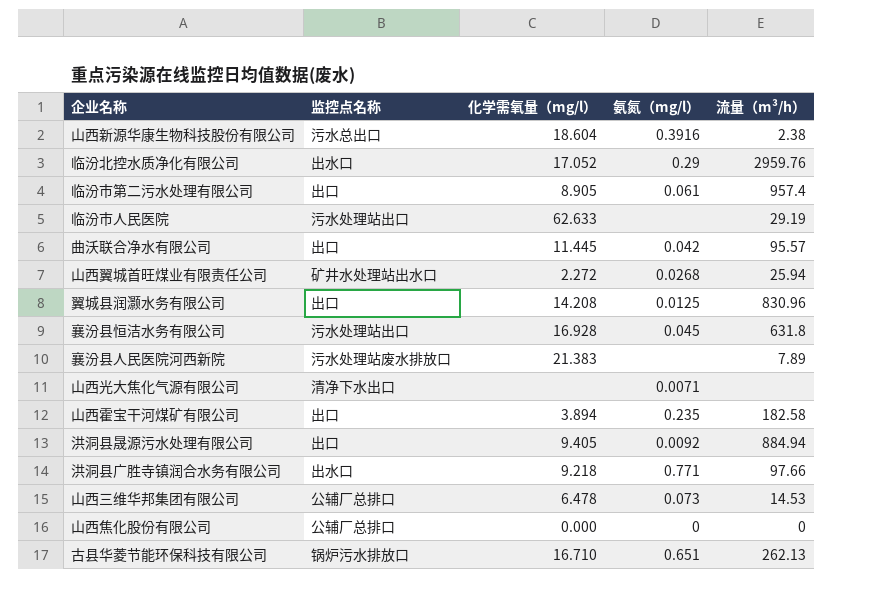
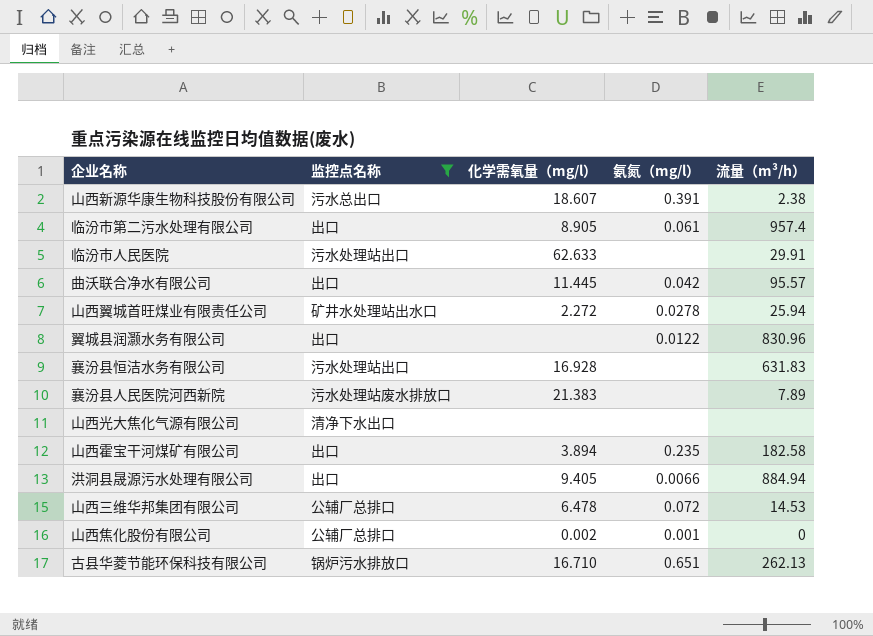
filter: none -> 监控点名称 != 出水口
山西新源华康生物科技股份有限公司 | 化学需氧量（mg/l）: 18.604 -> 18.607
山西新源华康生物科技股份有限公司 | 氨氮（mg/l）: 0.3916 -> 0.391
临汾市人民医院 | 流量（m³/h）: 29.19 -> 29.91
山西翼城首旺煤业有限责任公司 | 氨氮（mg/l）: 0.0268 -> 0.0278
翼城县润灏水务有限公司 | 化学需氧量（mg/l）: 14.208 -> none
翼城县润灏水务有限公司 | 氨氮（mg/l）: 0.0125 -> 0.0122
襄汾县恒洁水务有限公司 | 氨氮（mg/l）: 0.045 -> none
襄汾县恒洁水务有限公司 | 流量（m³/h）: 631.8 -> 631.83
山西光大焦化气源有限公司 | 氨氮（mg/l）: 0.0071 -> none
洪洞县晟源污水处理有限公司 | 氨氮（mg/l）: 0.0092 -> 0.0066
山西三维华邦集团有限公司 | 氨氮（mg/l）: 0.073 -> 0.072
山西焦化股份有限公司 | 化学需氧量（mg/l）: 0.000 -> 0.002
山西焦化股份有限公司 | 氨氮（mg/l）: 0 -> 0.001

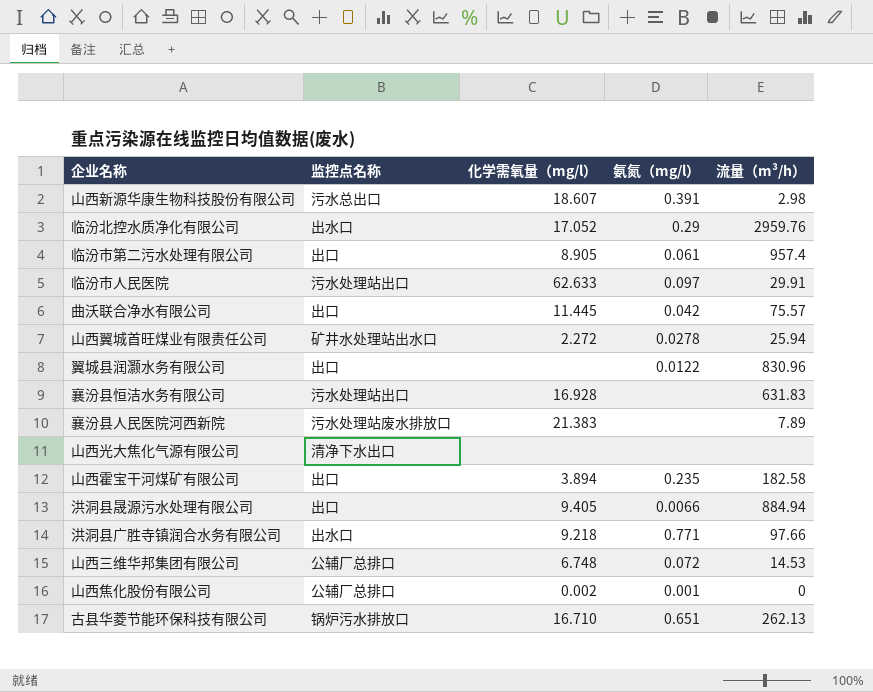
filter: 监控点名称 != 出水口 -> none
山西新源华康生物科技股份有限公司 | 流量（m³/h）: 2.38 -> 2.98
临汾市人民医院 | 氨氮（mg/l）: none -> 0.097
曲沃联合净水有限公司 | 流量（m³/h）: 95.57 -> 75.57
山西三维华邦集团有限公司 | 化学需氧量（mg/l）: 6.478 -> 6.748

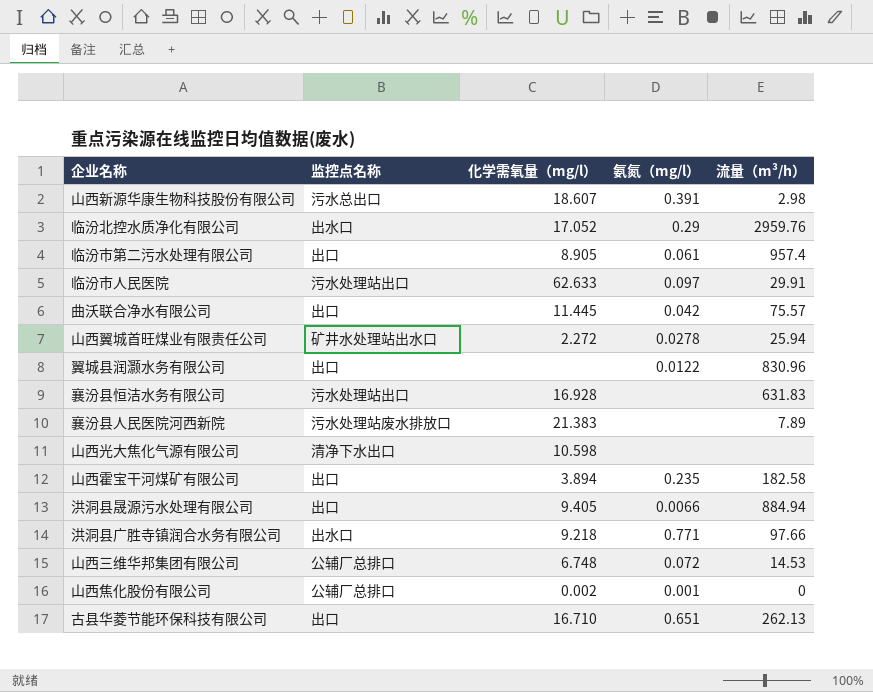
山西光大焦化气源有限公司 | 化学需氧量（mg/l）: none -> 10.598
古县华菱节能环保科技有限公司 | 监控点名称: 锅炉污水排放口 -> 出口

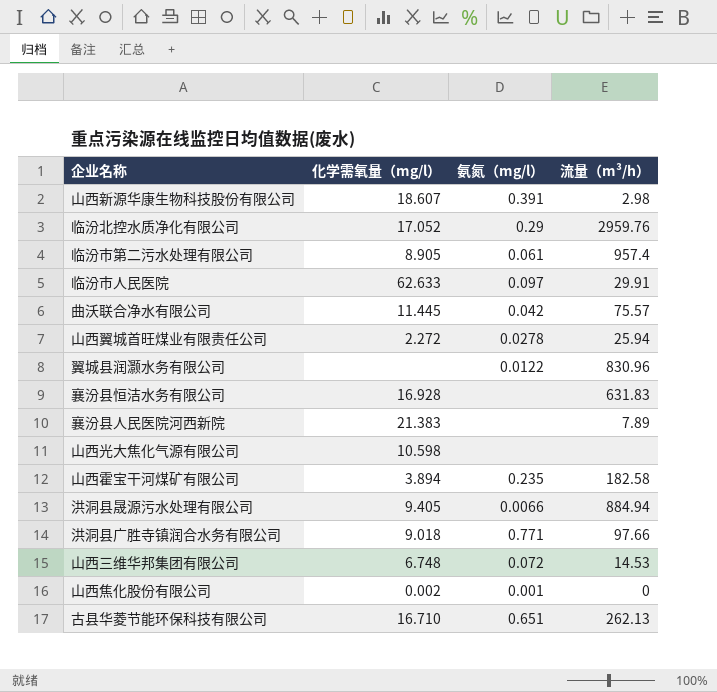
column 监控点名称 | position: 2 -> none
洪洞县广胜寺镇润合水务有限公司 | 化学需氧量（mg/l）: 9.218 -> 9.018

